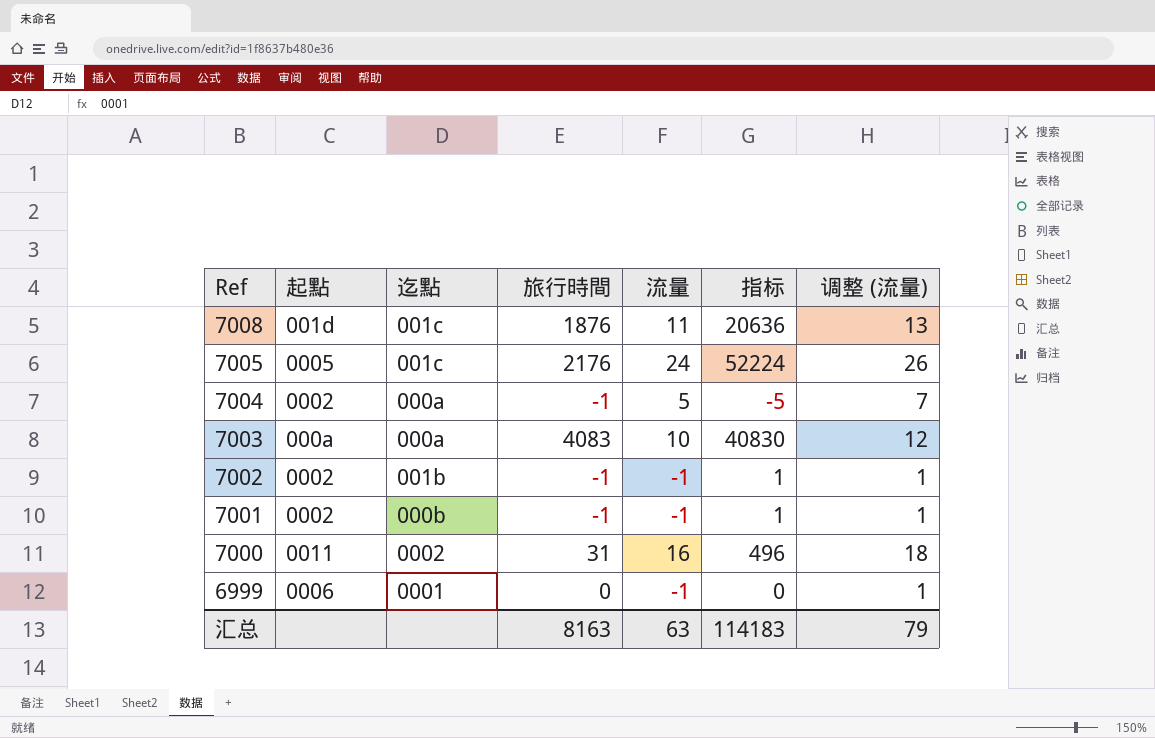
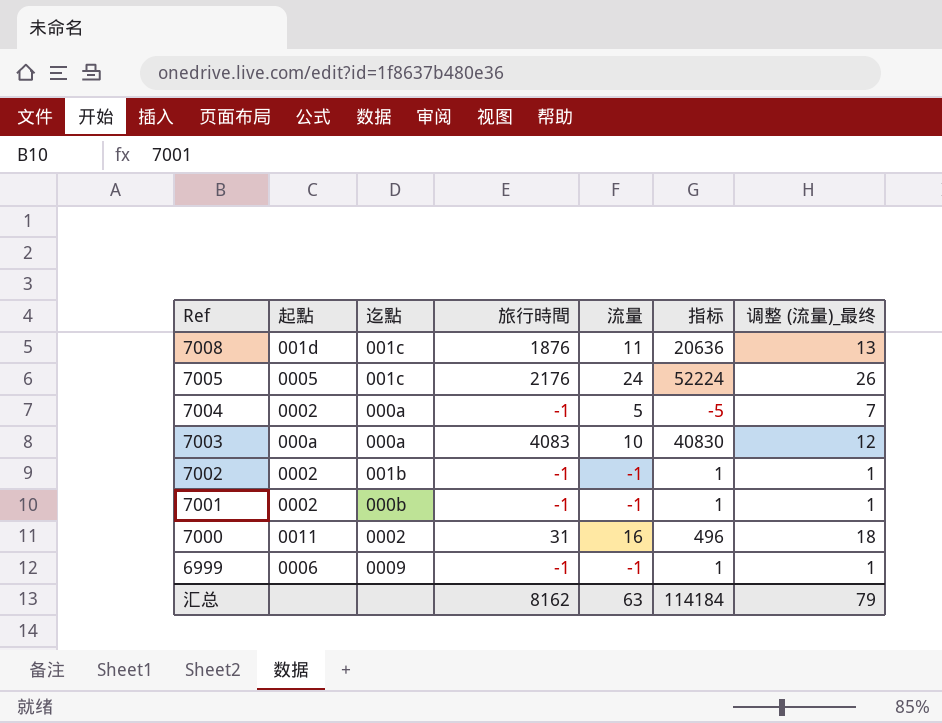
column name: 调整 (流量) -> 调整 (流量)_最终
6999 | 迄點: 0001 -> 0009
6999 | 旅行時間: 0 -> -1
6999 | 指标: 0 -> 1
汇总 | 旅行時間: 8163 -> 8162
汇总 | 指标: 114183 -> 114184

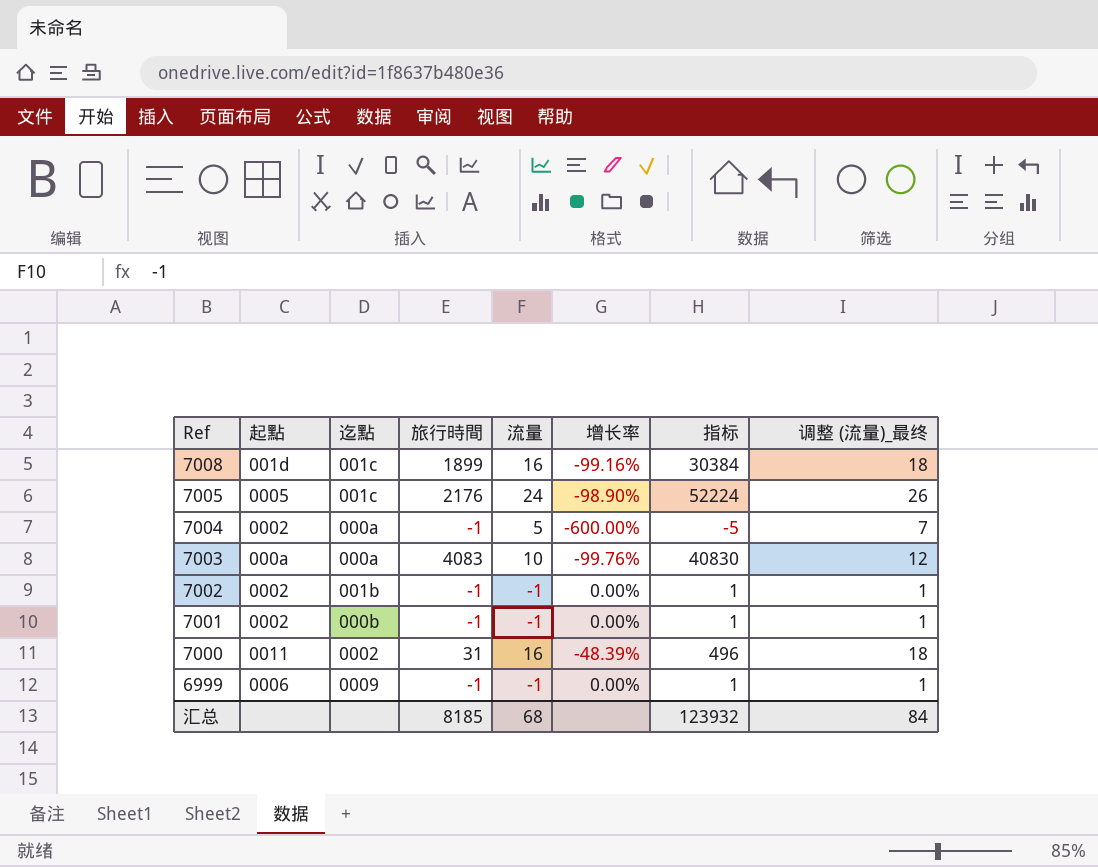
column 增长率 | formula: none -> ([流量] - [旅行時間]) / [旅行時間]
7008 | 旅行時間: 1876 -> 1899
7008 | 流量: 11 -> 16
7008 | 指标: 20636 -> 30384
7008 | 调整 (流量)_最终: 13 -> 18
汇总 | 旅行時間: 8162 -> 8185
汇总 | 流量: 63 -> 68
汇总 | 指标: 114184 -> 123932
汇总 | 调整 (流量)_最终: 79 -> 84

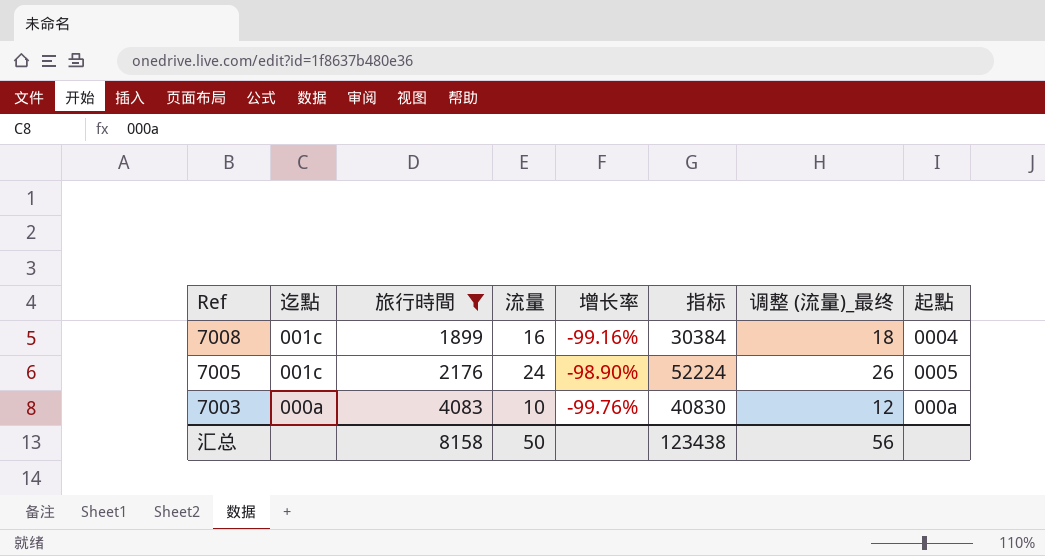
filter: none -> 旅行時間 >= 1899
column 起點 | position: 2 -> 8
7008 | 起點: 001d -> 0004
汇总 | 旅行時間: 8185 -> 8158
汇总 | 流量: 68 -> 50
汇总 | 指标: 123932 -> 123438
汇总 | 调整 (流量)_最终: 84 -> 56

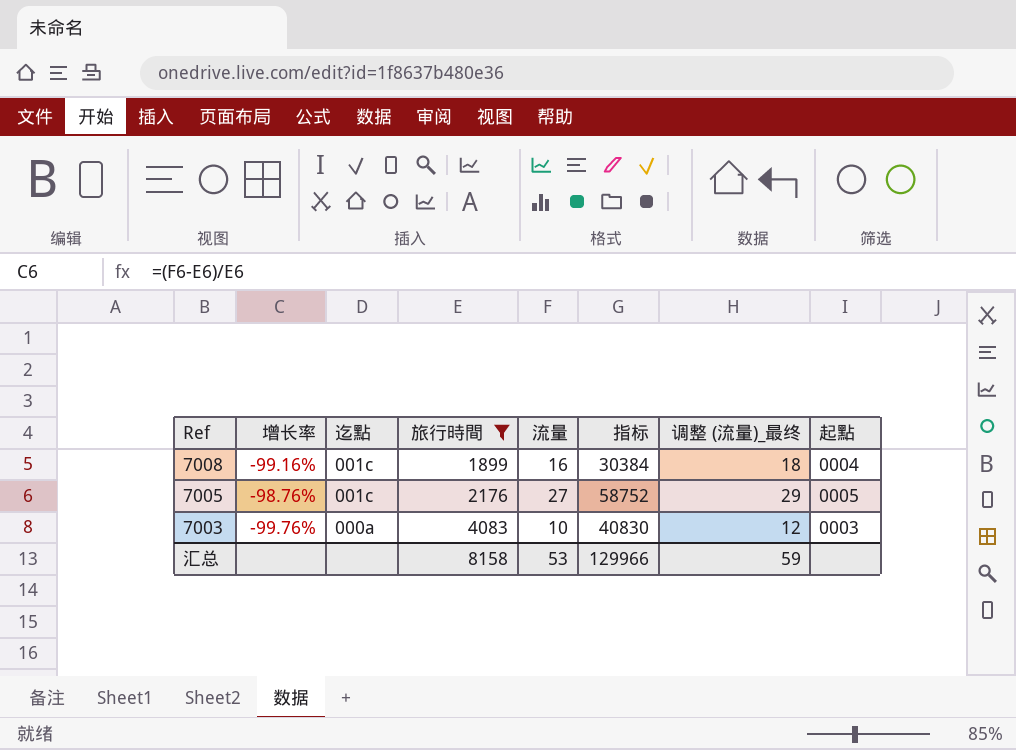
column 增长率 | position: 5 -> 2
7005 | 增长率: -98.90% -> -98.76%
7005 | 流量: 24 -> 27
7005 | 指标: 52224 -> 58752
7005 | 调整 (流量)_最终: 26 -> 29
7003 | 起點: 000a -> 0003
汇总 | 流量: 50 -> 53
汇总 | 指标: 123438 -> 129966
汇总 | 调整 (流量)_最终: 56 -> 59

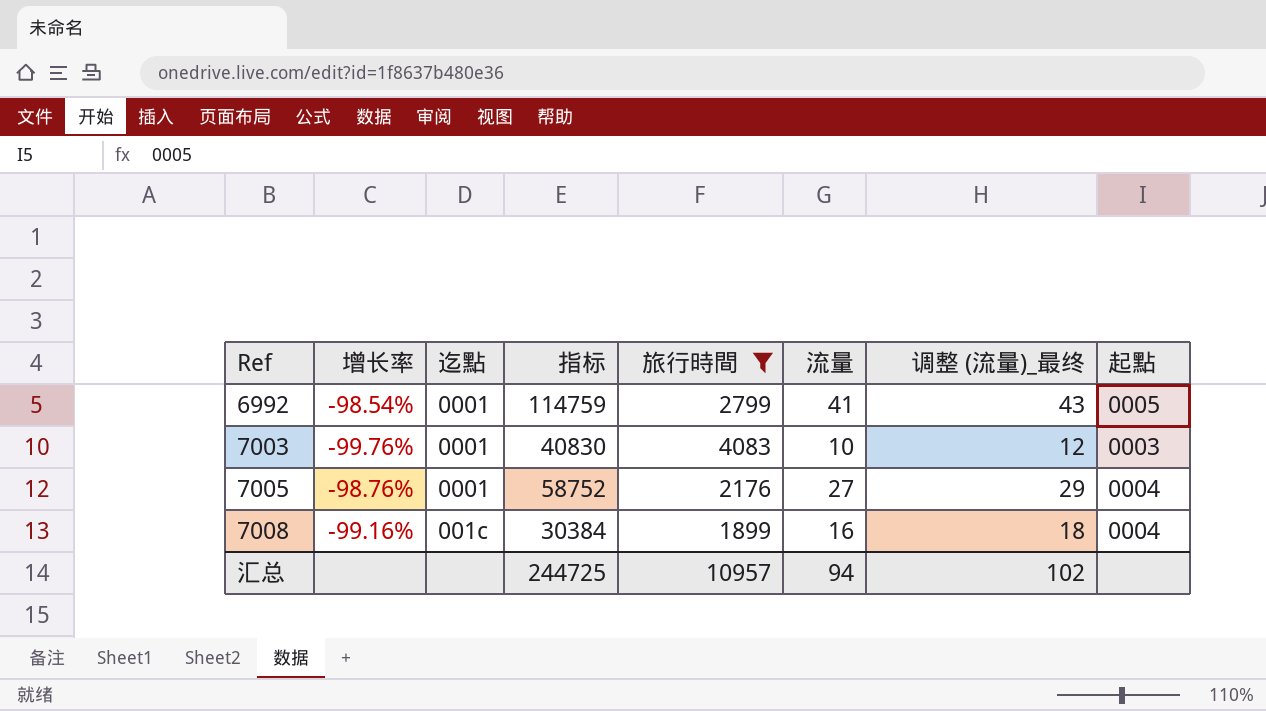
row order: Ref descending -> Ref ascending
column 指标 | position: 6 -> 4
row 6992: none -> -98.54% | 0001 | 114759 | 2799 | 41 | 43 | 0005
7003 | 迄點: 000a -> 0001
7005 | 迄點: 001c -> 0001
7005 | 起點: 0005 -> 0004
汇总 | 指标: 129966 -> 244725
汇总 | 旅行時間: 8158 -> 10957
汇总 | 流量: 53 -> 94
汇总 | 调整 (流量)_最终: 59 -> 102

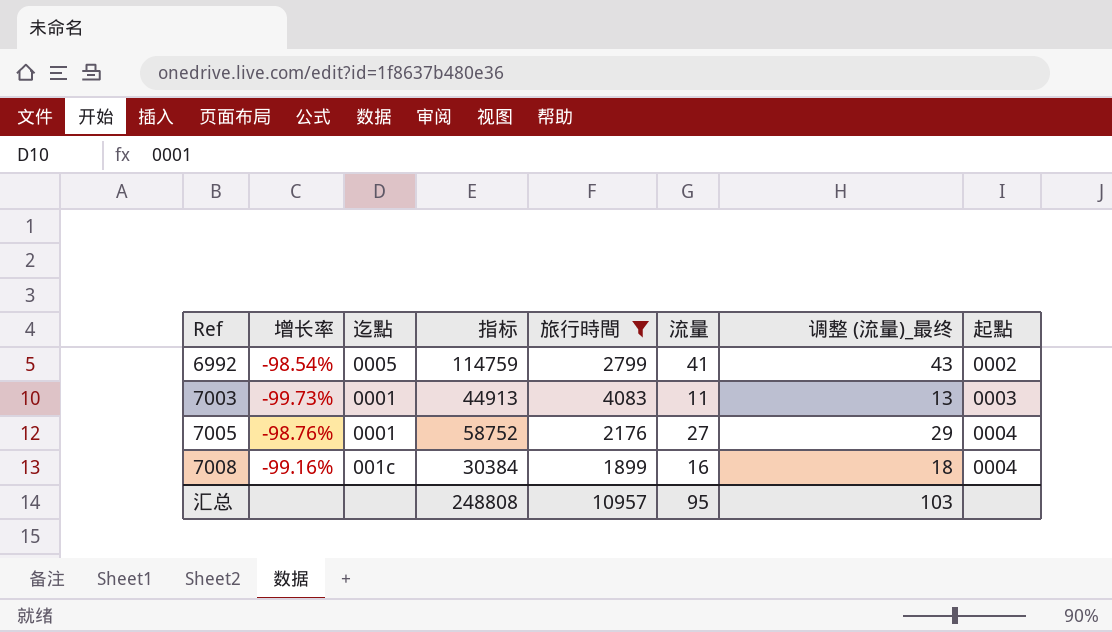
6992 | 迄點: 0001 -> 0005
6992 | 起點: 0005 -> 0002
7003 | 增长率: -99.76% -> -99.73%
7003 | 指标: 40830 -> 44913
7003 | 流量: 10 -> 11
7003 | 调整 (流量)_最终: 12 -> 13
汇总 | 指标: 244725 -> 248808
汇总 | 流量: 94 -> 95
汇总 | 调整 (流量)_最终: 102 -> 103

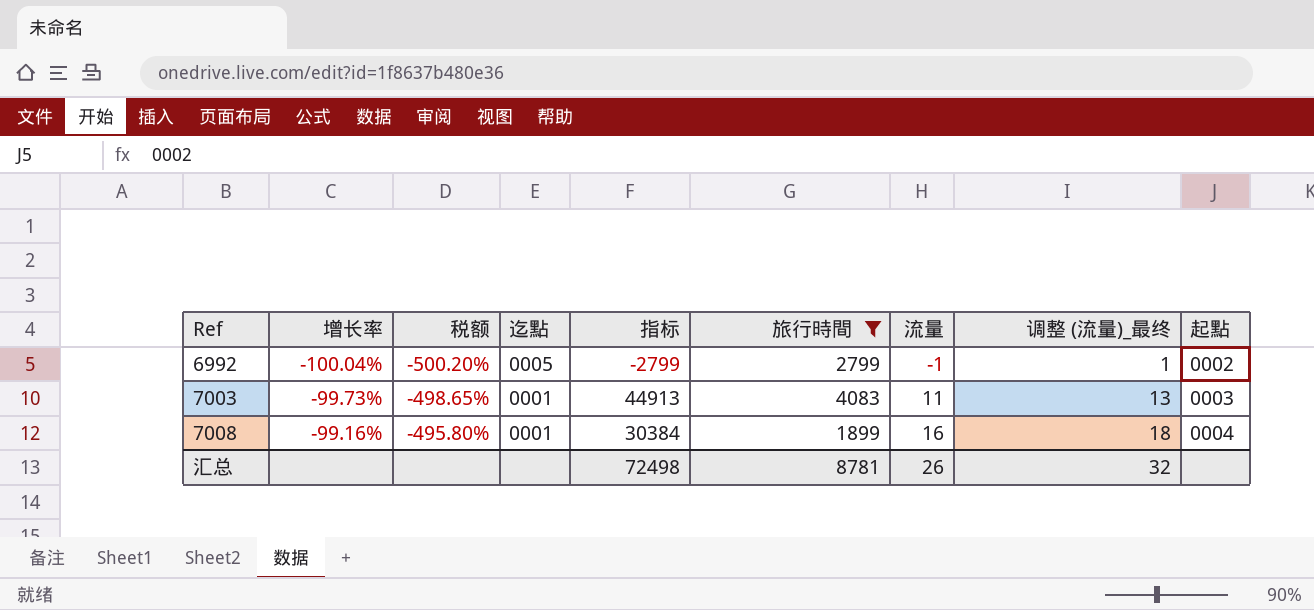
column 税额 | formula: none -> [增长率] * 5
row 7005: -98.76% | 0001 | 58752 | 2176 | 27 | 29 | 0004 -> none
6992 | 增长率: -98.54% -> -100.04%
6992 | 指标: 114759 -> -2799
6992 | 流量: 41 -> -1
6992 | 调整 (流量)_最终: 43 -> 1
7008 | 迄點: 001c -> 0001
汇总 | 指标: 248808 -> 72498
汇总 | 旅行時間: 10957 -> 8781
汇总 | 流量: 95 -> 26
汇总 | 调整 (流量)_最终: 103 -> 32

